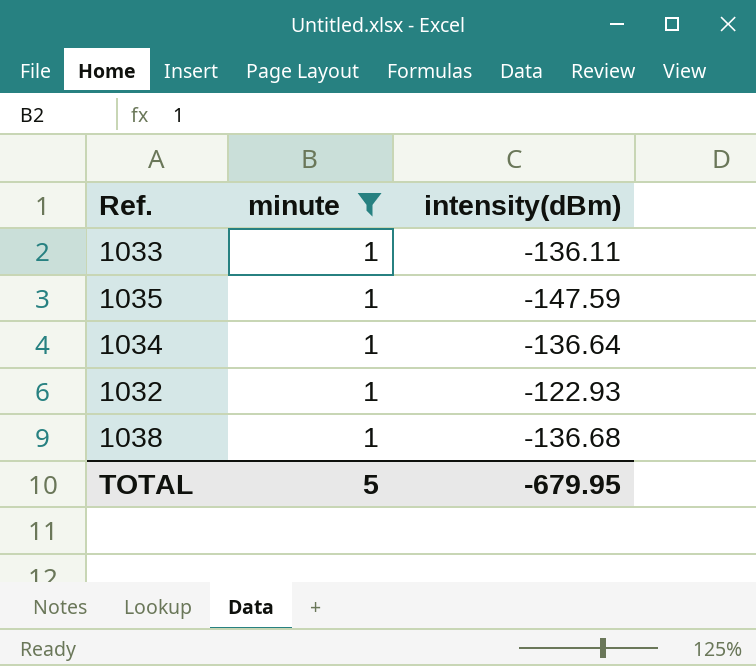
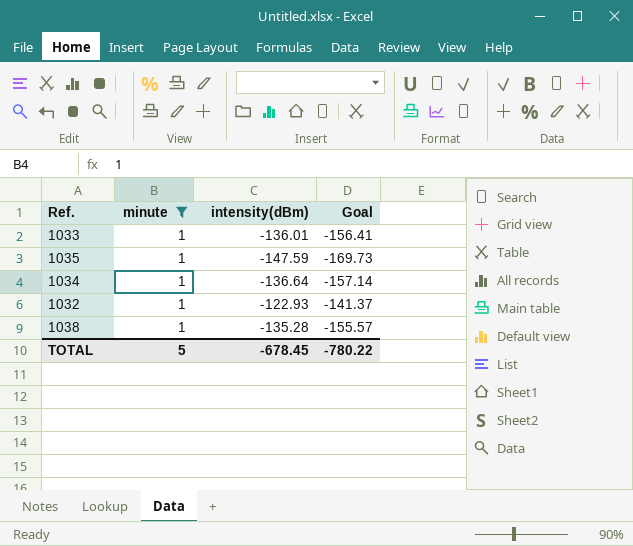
column Goal | formula: none -> [intensity(dBm)] * 1.15
1033 | intensity(dBm): -136.11 -> -136.01
1038 | intensity(dBm): -136.68 -> -135.28
TOTAL | intensity(dBm): -679.95 -> -678.45

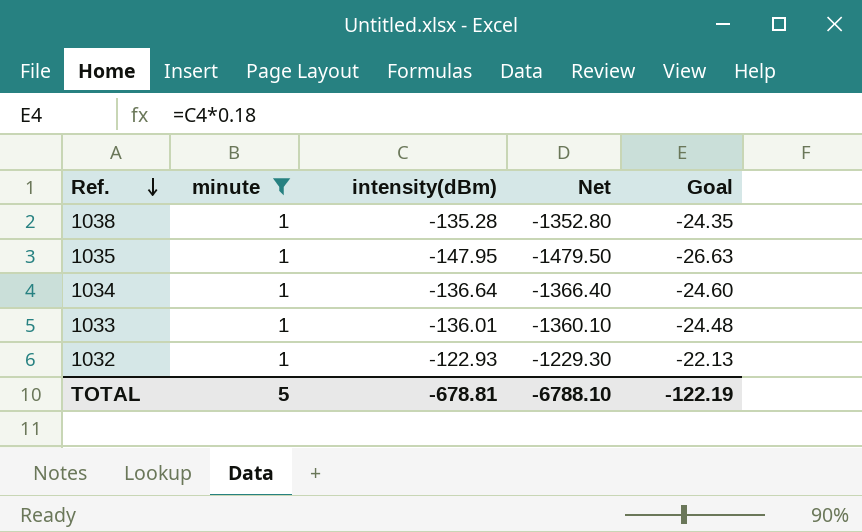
row order: none -> Ref. descending
column Net | formula: none -> [intensity(dBm)] * 10
column Goal | formula: [intensity(dBm)] * 1.15 -> [intensity(dBm)] * 0.18
1035 | intensity(dBm): -147.59 -> -147.95
TOTAL | intensity(dBm): -678.45 -> -678.81
TOTAL | Goal: -780.22 -> -122.19

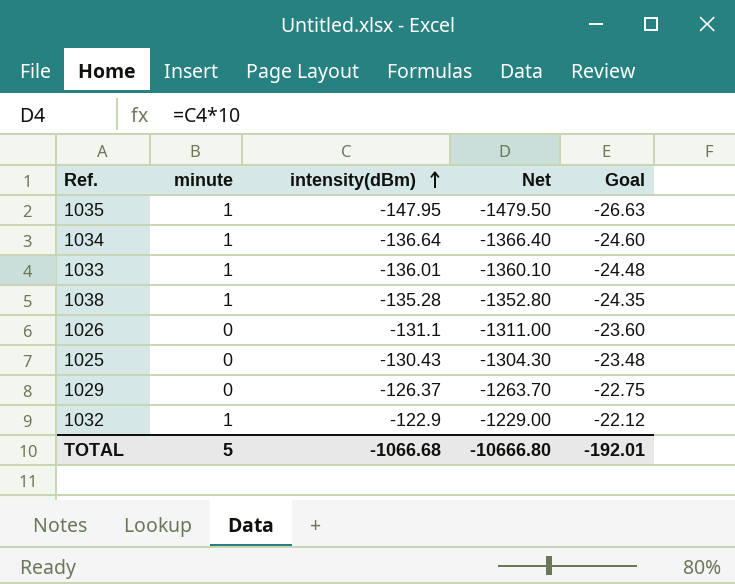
filter: minute = 1 -> none
row order: Ref. descending -> intensity(dBm) ascending
1032 | intensity(dBm): -122.93 -> -122.9
1032 | Net: -1229.30 -> -1229.00
1032 | Goal: -22.13 -> -22.12
TOTAL | intensity(dBm): -678.81 -> -1066.68
TOTAL | Net: -6788.10 -> -10666.80
TOTAL | Goal: -122.19 -> -192.01

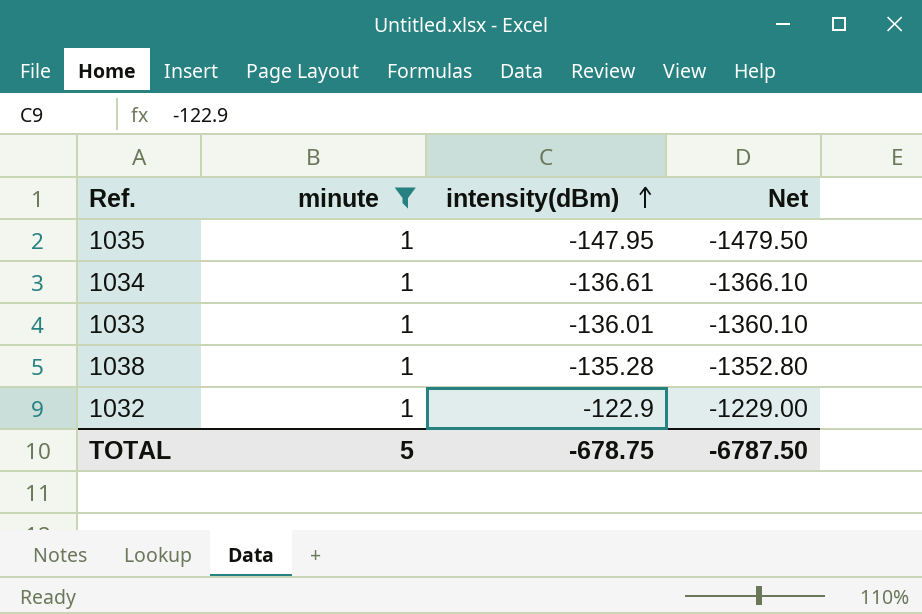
filter: none -> minute = 1
column Goal | formula: [intensity(dBm)] * 0.18 -> none
1034 | intensity(dBm): -136.64 -> -136.61
1034 | Net: -1366.40 -> -1366.10
TOTAL | intensity(dBm): -1066.68 -> -678.75
TOTAL | Net: -10666.80 -> -6787.50

